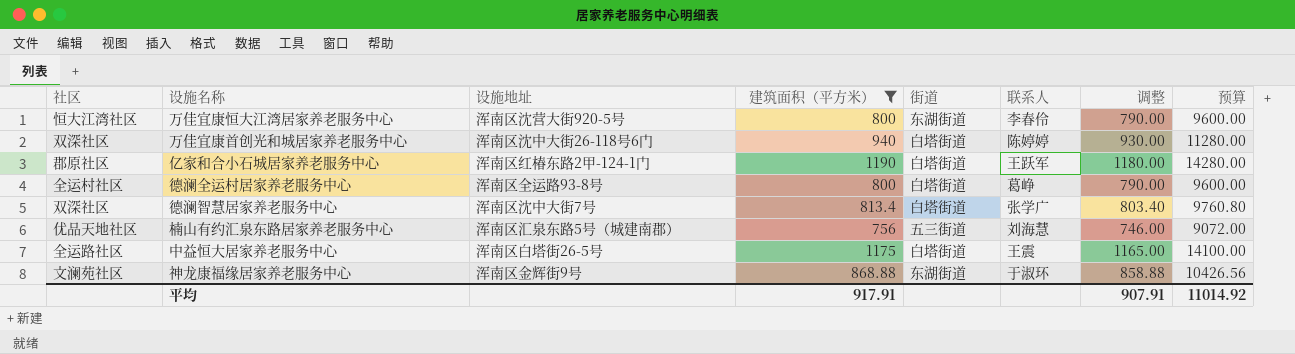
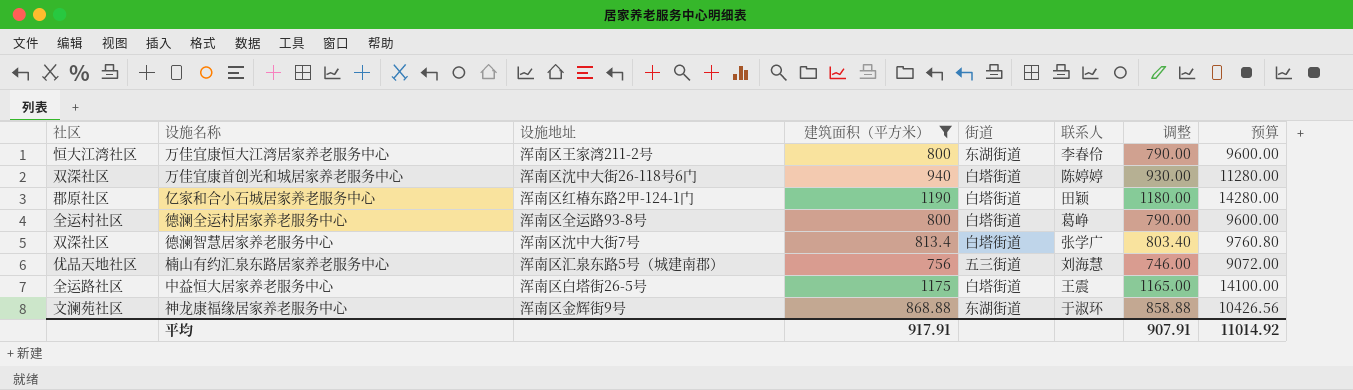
万佳宜康恒大江湾居家养老服务中心 | 设施地址: 浑南区沈营大街920-5号 -> 浑南区王家湾211-2号
亿家和合小石城居家养老服务中心 | 联系人: 王跃军 -> 田颖

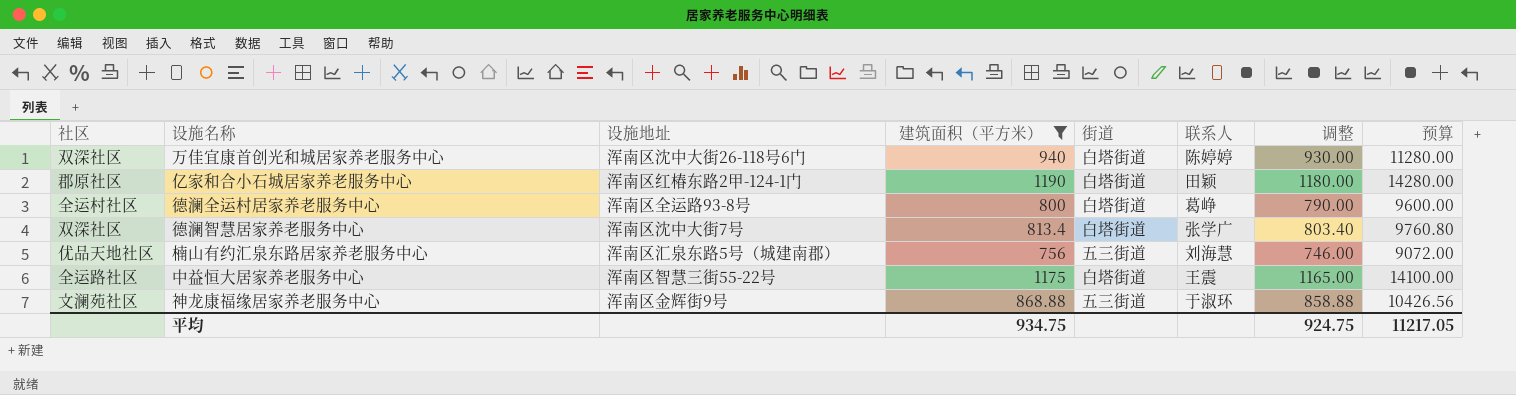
row 万佳宜康恒大江湾居家养老服务中心: 恒大江湾社区 | 浑南区王家湾211-2号 | 800 | 东湖街道 | 李春伶 | 790.00 | 9600.00 -> none
中益恒大居家养老服务中心 | 设施地址: 浑南区白塔街26-5号 -> 浑南区智慧三街55-22号
神龙康福缘居家养老服务中心 | 街道: 东湖街道 -> 五三街道
平均 | 建筑面积（平方米）: 917.91 -> 934.75
平均 | 调整: 907.91 -> 924.75
平均 | 预算: 11014.92 -> 11217.05

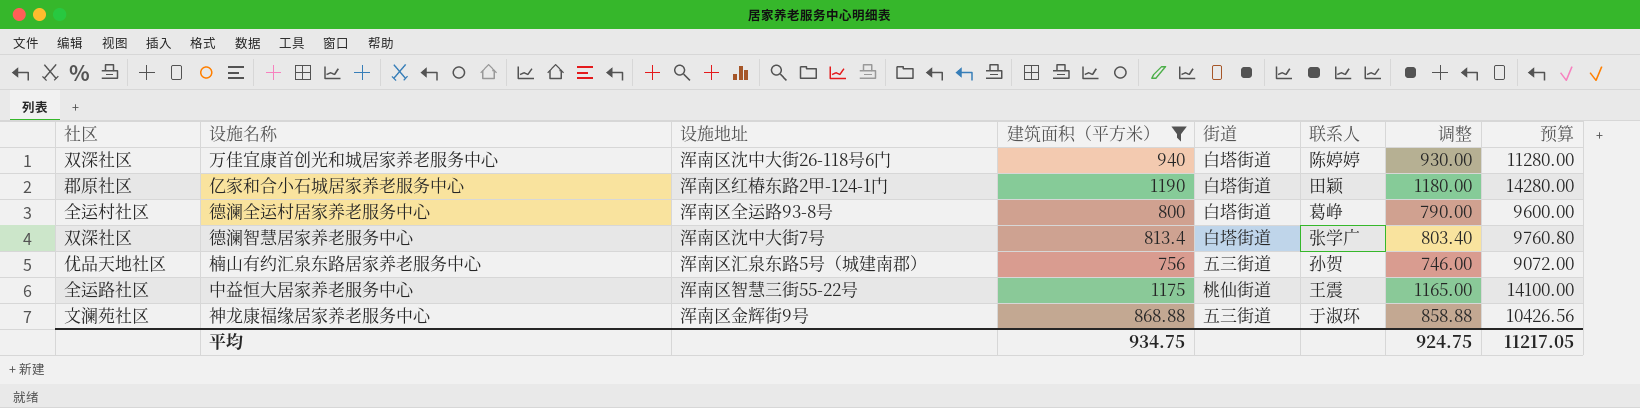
楠山有约汇泉东路居家养老服务中心 | 联系人: 刘海慧 -> 孙贺
中益恒大居家养老服务中心 | 街道: 白塔街道 -> 桃仙街道

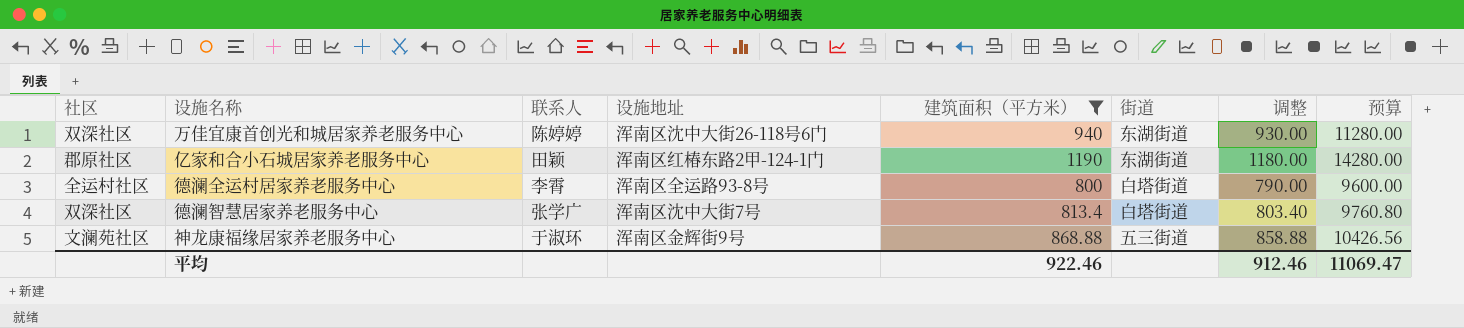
column 联系人 | position: 6 -> 3
row 楠山有约汇泉东路居家养老服务中心: 优品天地社区 | 浑南区汇泉东路5号（城建南郡） | 756 | 五三街道 | 孙贺 | 746.00 | 9072.00 -> none
row 中益恒大居家养老服务中心: 全运路社区 | 浑南区智慧三街55-22号 | 1175 | 桃仙街道 | 王震 | 1165.00 | 14100.00 -> none
万佳宜康首创光和城居家养老服务中心 | 街道: 白塔街道 -> 东湖街道
亿家和合小石城居家养老服务中心 | 街道: 白塔街道 -> 东湖街道
德澜全运村居家养老服务中心 | 联系人: 葛峥 -> 李霄
平均 | 建筑面积（平方米）: 934.75 -> 922.46
平均 | 调整: 924.75 -> 912.46
平均 | 预算: 11217.05 -> 11069.47

